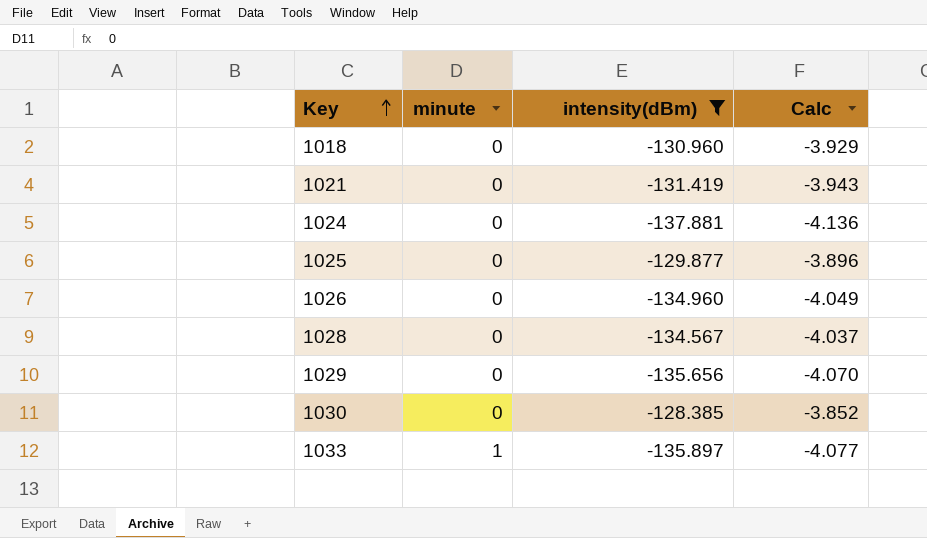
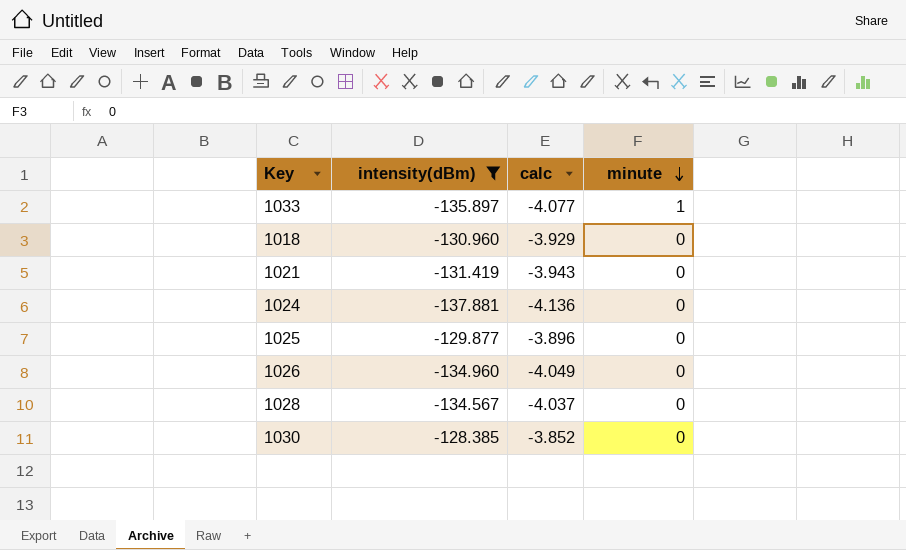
row order: Key ascending -> minute descending
column name: Calc -> calc
column minute | position: 2 -> 4
row 1029: 0 | -135.656 | -4.070 -> none

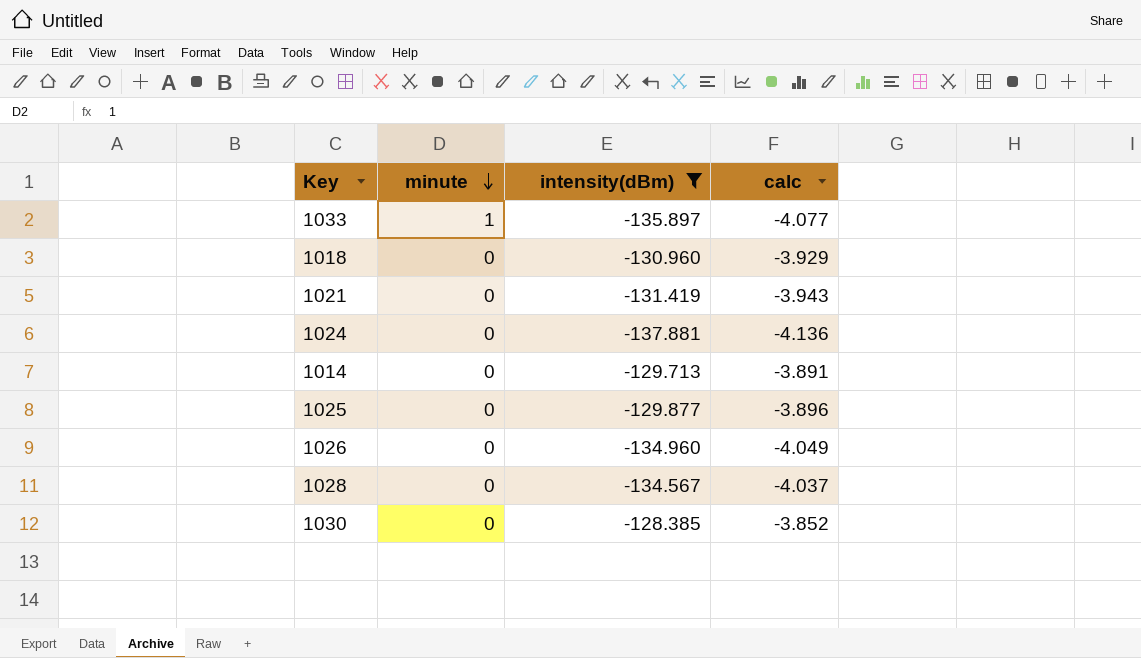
column minute | position: 4 -> 2
row 1014: none -> 0 | -129.713 | -3.891

